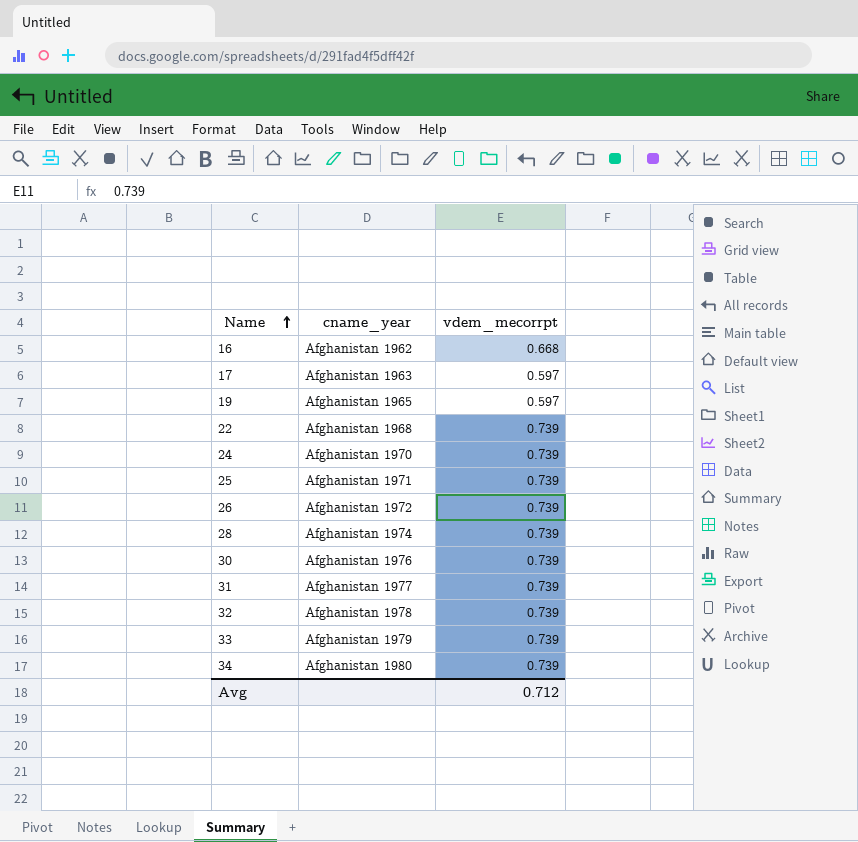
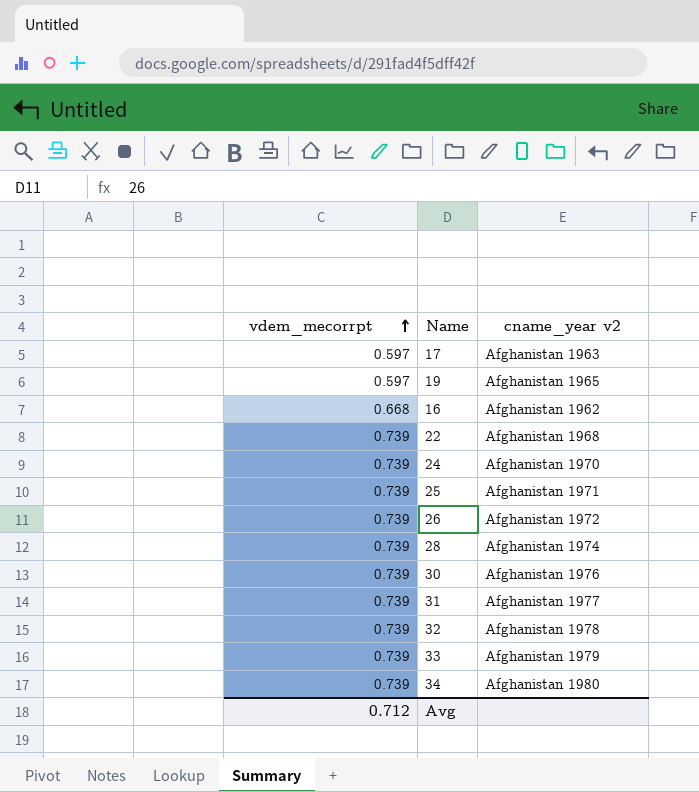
row order: Name ascending -> vdem_mecorrpt ascending
column vdem_mecorrpt | position: 3 -> 1
column name: cname_year -> cname_year v2

